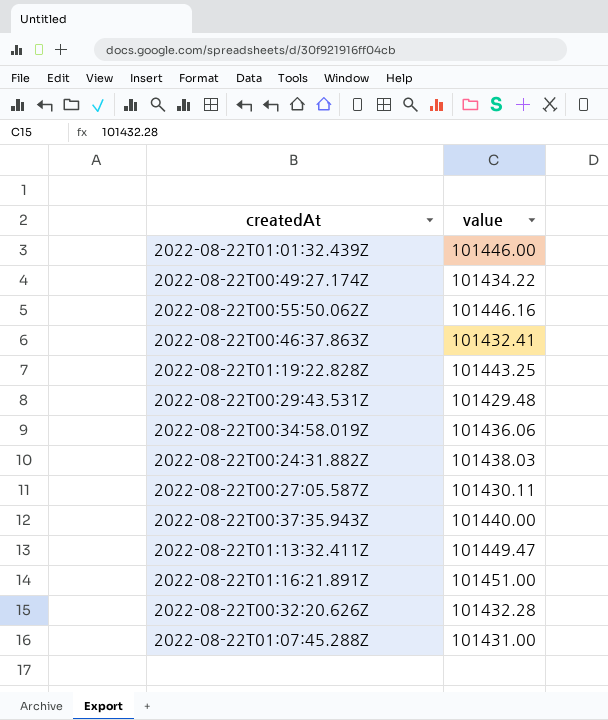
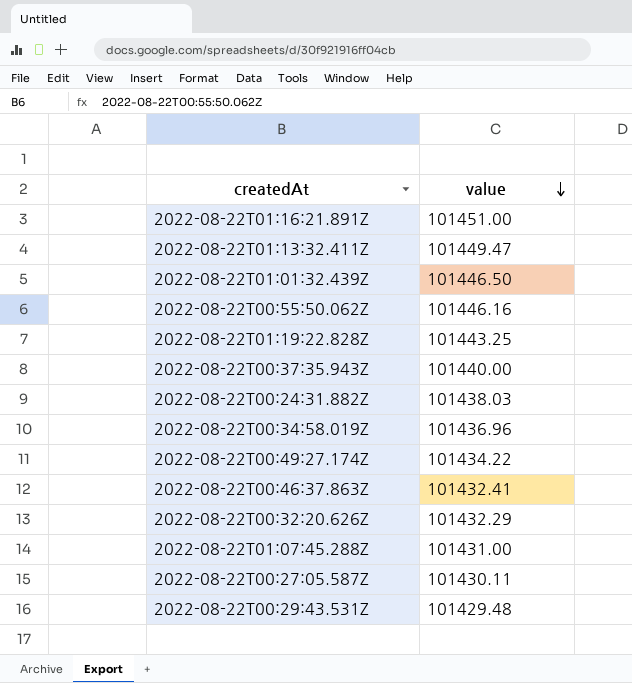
row order: none -> value descending
2022-08-22T01:01:32.439Z | value: 101446.00 -> 101446.50
2022-08-22T00:34:58.019Z | value: 101436.06 -> 101436.96
2022-08-22T00:32:20.626Z | value: 101432.28 -> 101432.29

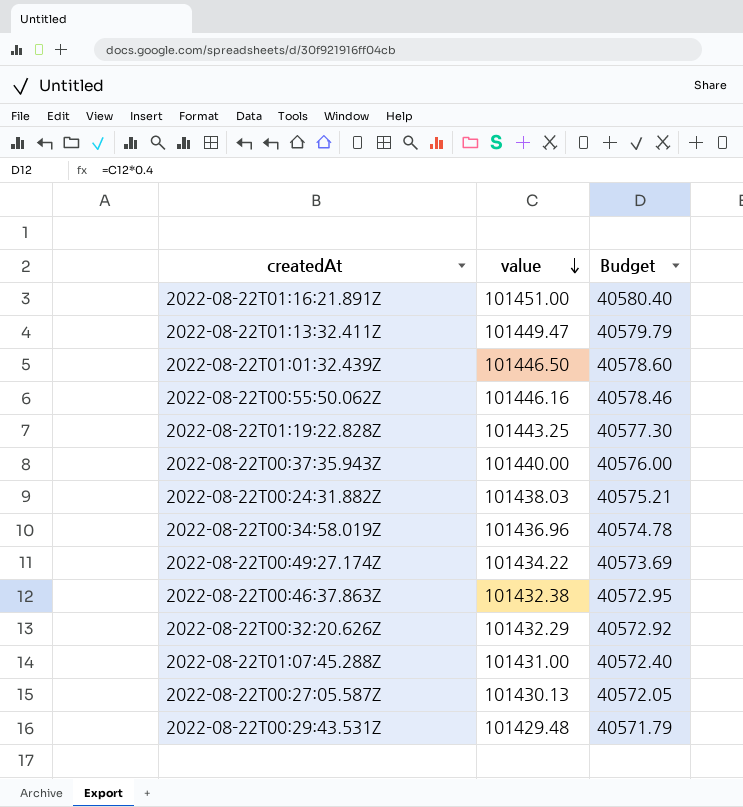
column Budget | formula: none -> [value] * 0.4
2022-08-22T00:46:37.863Z | value: 101432.41 -> 101432.38
2022-08-22T00:27:05.587Z | value: 101430.11 -> 101430.13

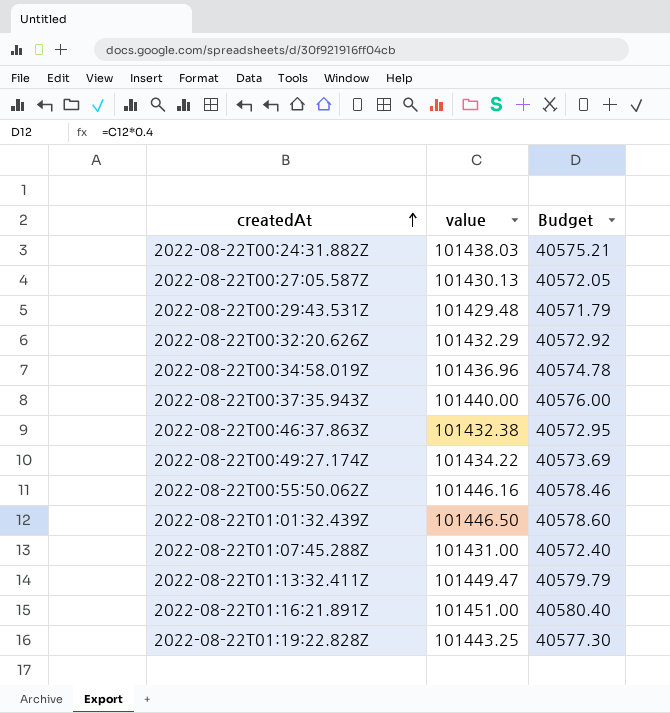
row order: value descending -> createdAt ascending

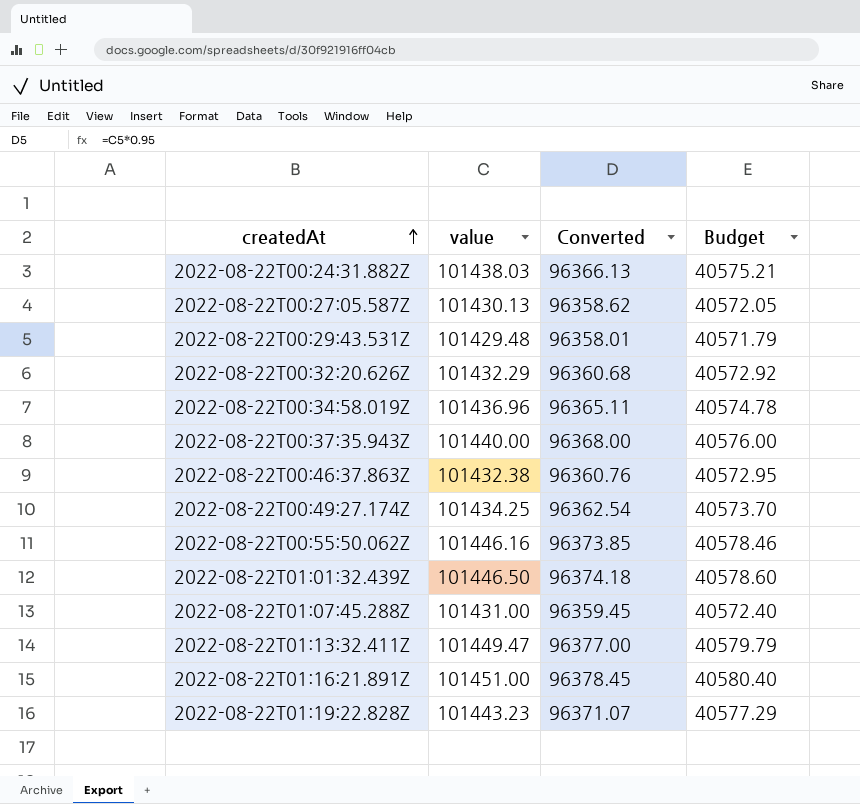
column Converted | formula: none -> [value] * 0.95
2022-08-22T00:49:27.174Z | value: 101434.22 -> 101434.25
2022-08-22T00:49:27.174Z | Budget: 40573.69 -> 40573.70
2022-08-22T01:19:22.828Z | value: 101443.25 -> 101443.23
2022-08-22T01:19:22.828Z | Budget: 40577.30 -> 40577.29

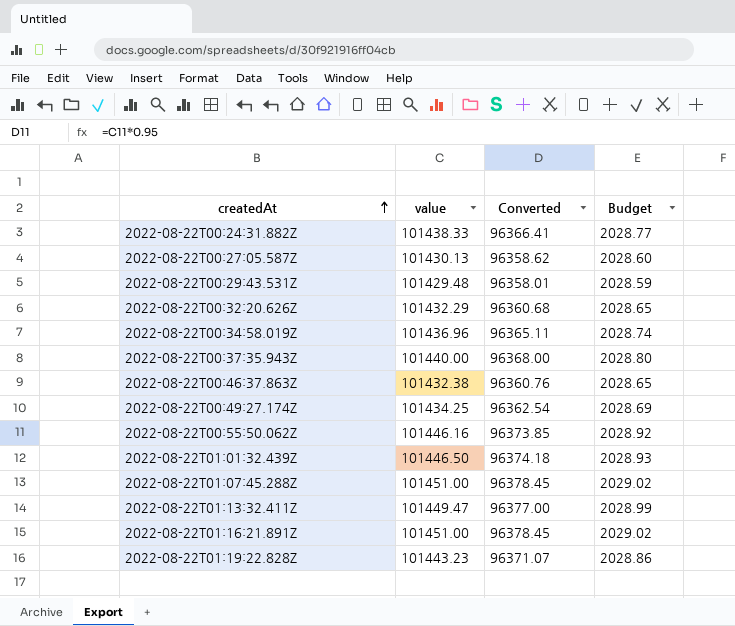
column Budget | formula: [value] * 0.4 -> [value] * 0.02
2022-08-22T00:24:31.882Z | value: 101438.03 -> 101438.33
2022-08-22T00:24:31.882Z | Converted: 96366.13 -> 96366.41
2022-08-22T01:07:45.288Z | value: 101431.00 -> 101451.00
2022-08-22T01:07:45.288Z | Converted: 96359.45 -> 96378.45

